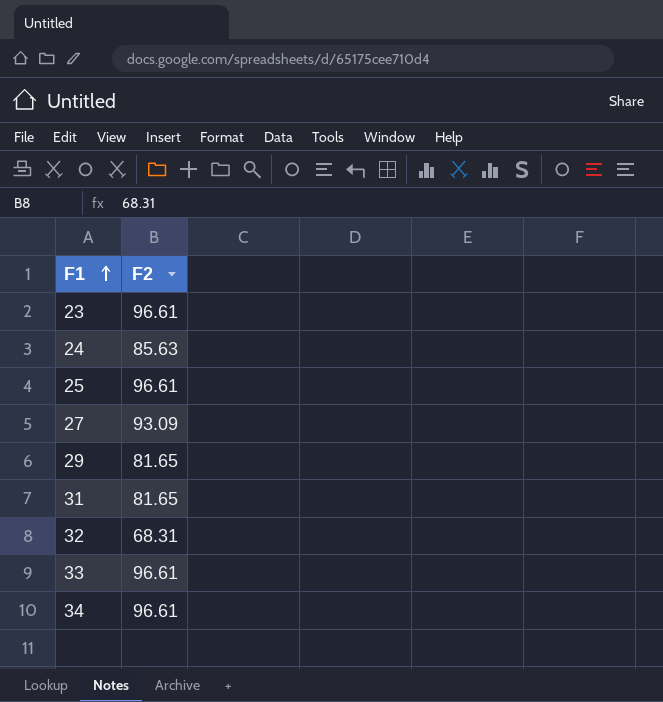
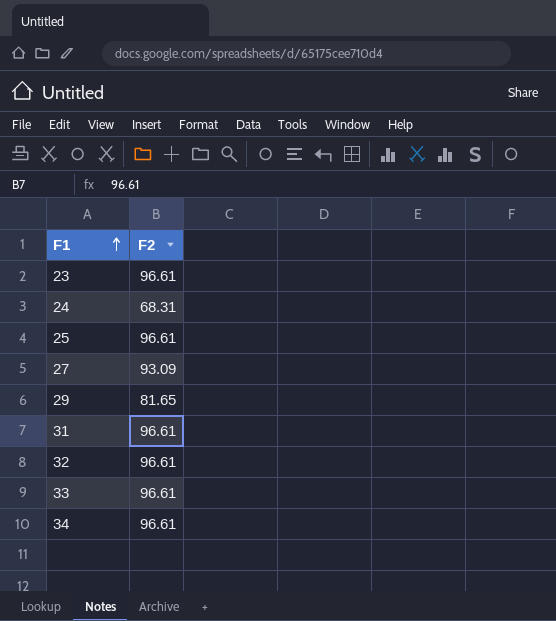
24 | F2: 85.63 -> 68.31
31 | F2: 81.65 -> 96.61
32 | F2: 68.31 -> 96.61

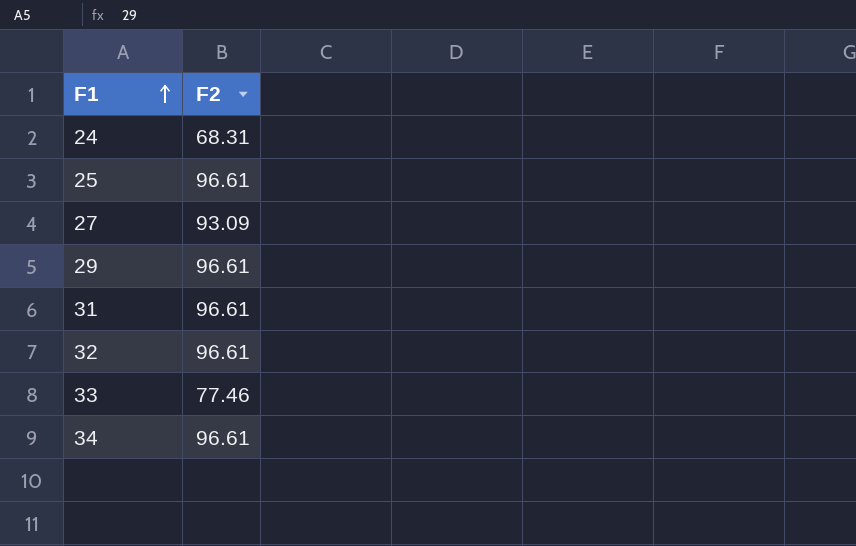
row 23: 96.61 -> none
29 | F2: 81.65 -> 96.61
33 | F2: 96.61 -> 77.46

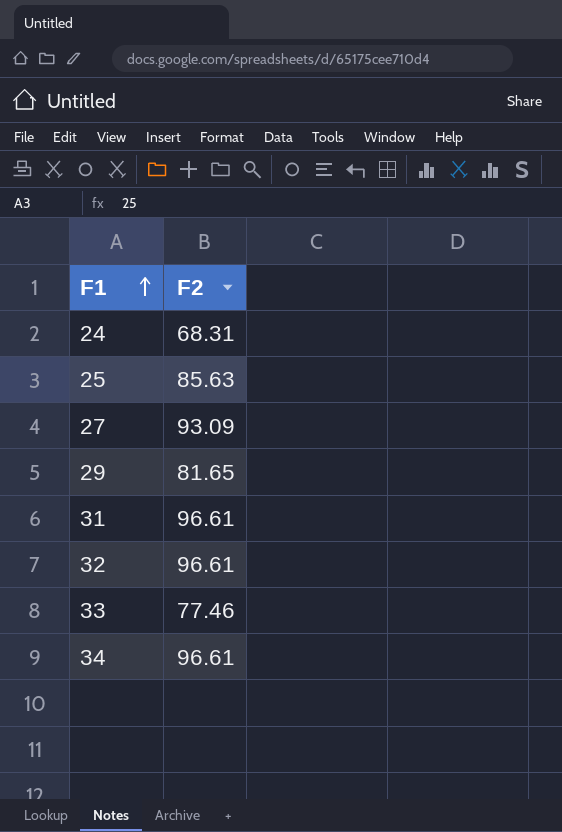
25 | F2: 96.61 -> 85.63
29 | F2: 96.61 -> 81.65

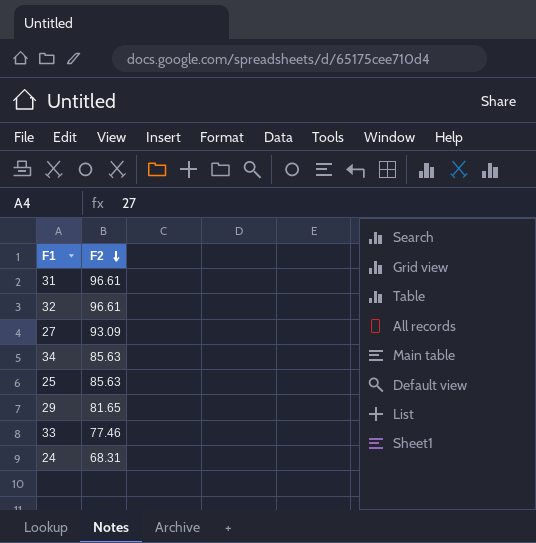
row order: F1 ascending -> F2 descending
34 | F2: 96.61 -> 85.63

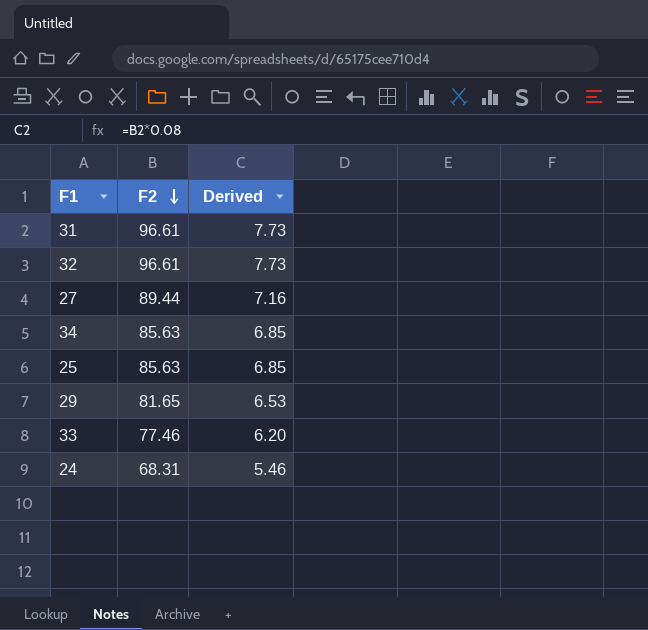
column Derived | formula: none -> [F2] * 0.08
27 | F2: 93.09 -> 89.44

